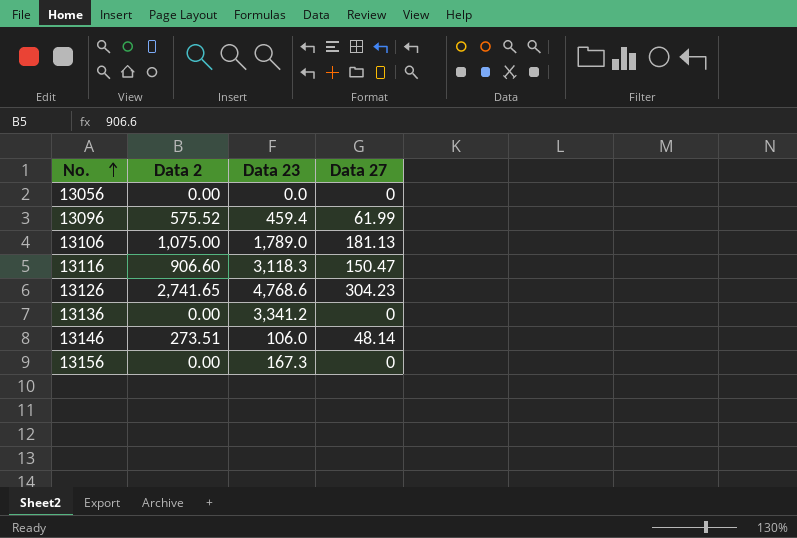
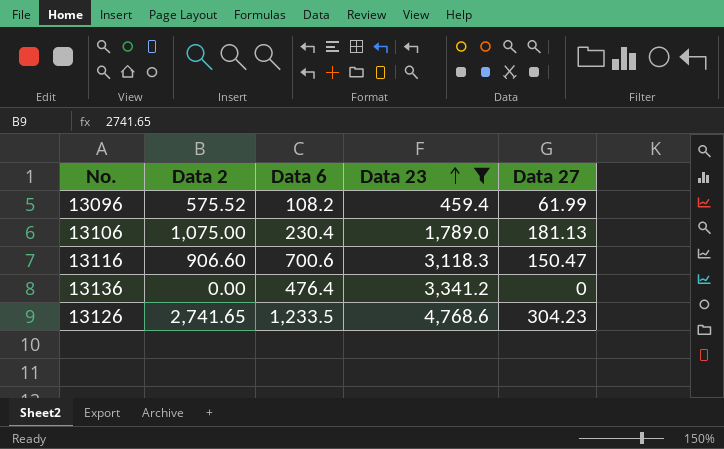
filter: none -> Data 23 >= 459.4
row order: No. ascending -> Data 23 ascending
column Data 6 | position: none -> 3

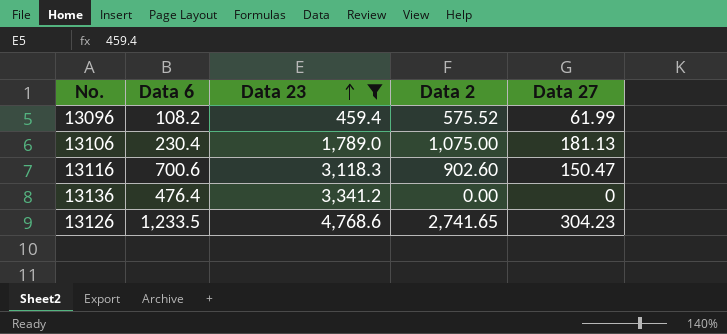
column Data 2 | position: 2 -> 4
13116 | Data 2: 906.60 -> 902.60

